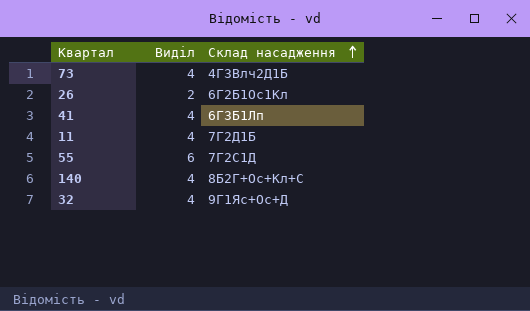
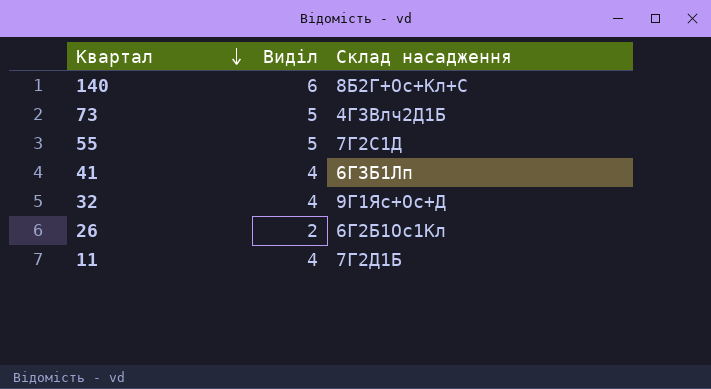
row order: Склад насадження ascending -> Квартал descending
140 | Виділ: 4 -> 6
73 | Виділ: 4 -> 5
55 | Виділ: 6 -> 5

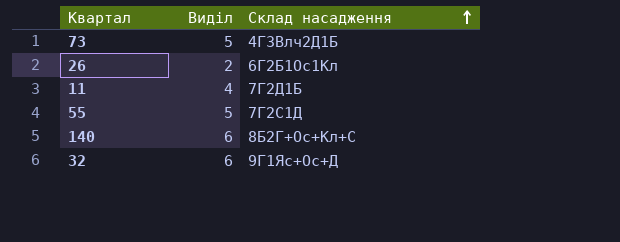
row order: Квартал descending -> Склад насадження ascending
row 41: 4 | 6Г3Б1Лп -> none
32 | Виділ: 4 -> 6

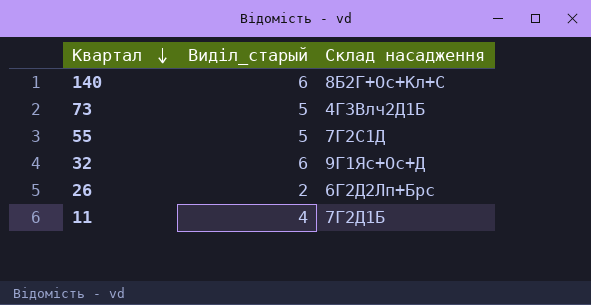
row order: Склад насадження ascending -> Квартал descending
column name: Виділ -> Виділ_старый
26 | Склад насадження: 6Г2Б1Ос1Кл -> 6Г2Д2Лп+Брс

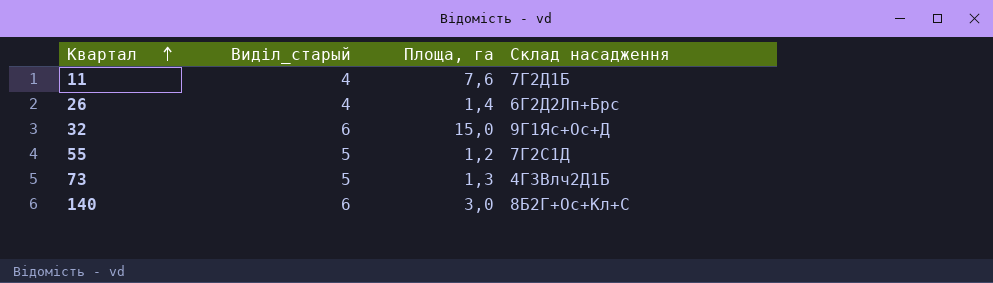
row order: Квартал descending -> Квартал ascending
column Площа, га | position: none -> 3
26 | Виділ_старый: 2 -> 4

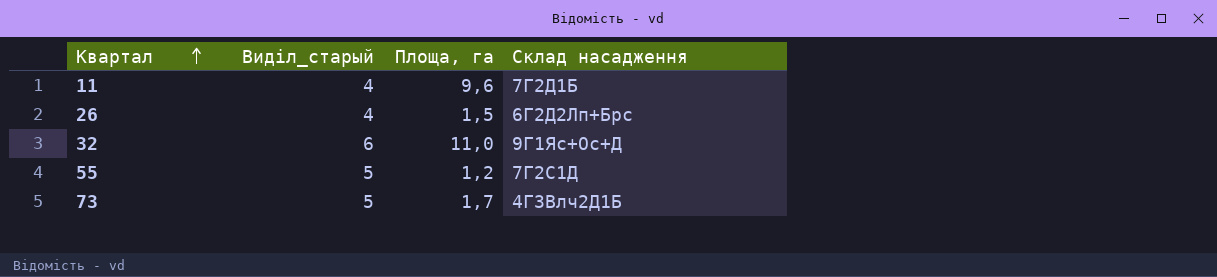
row 140: 6 | 3,0 | 8Б2Г+Ос+Кл+С -> none
11 | Площа, га: 7,6 -> 9,6
26 | Площа, га: 1,4 -> 1,5
32 | Площа, га: 15,0 -> 11,0
73 | Площа, га: 1,3 -> 1,7

